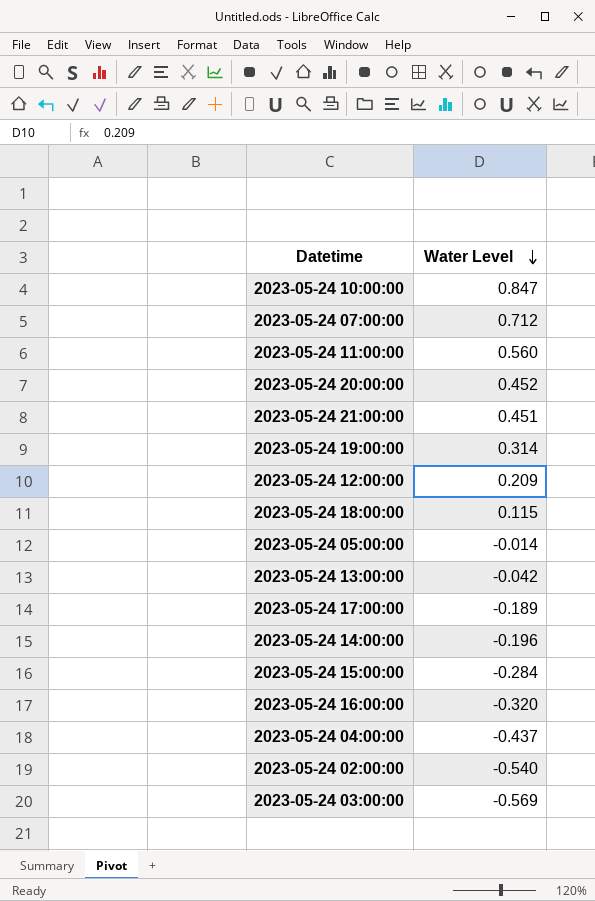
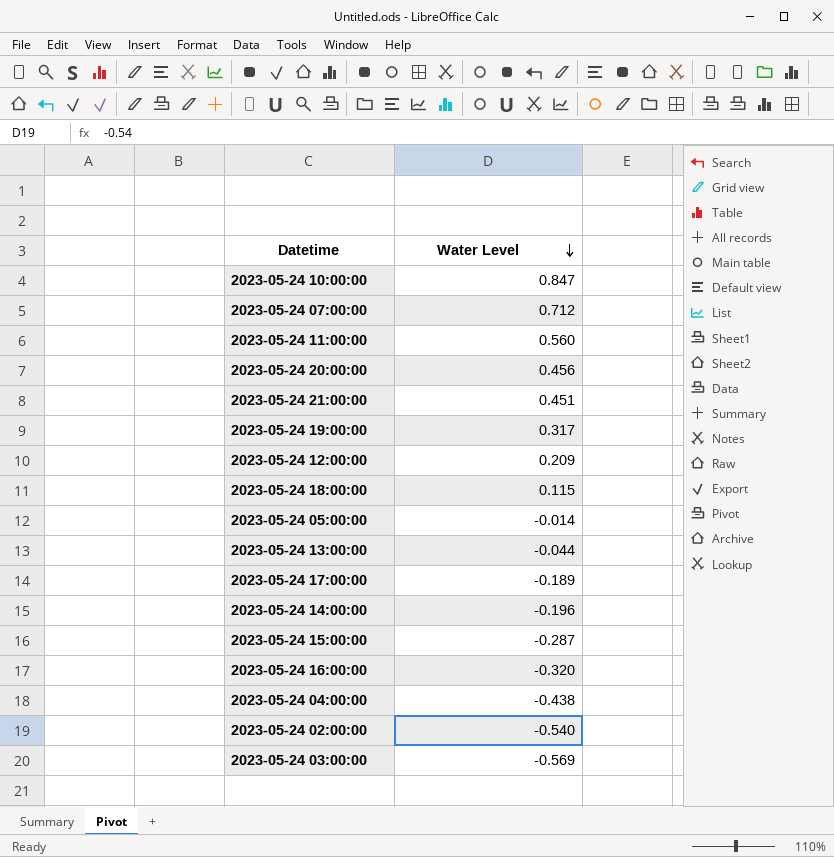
2023-05-24 20:00:00 | Water Level: 0.452 -> 0.456
2023-05-24 19:00:00 | Water Level: 0.314 -> 0.317
2023-05-24 13:00:00 | Water Level: -0.042 -> -0.044
2023-05-24 15:00:00 | Water Level: -0.284 -> -0.287
2023-05-24 04:00:00 | Water Level: -0.437 -> -0.438

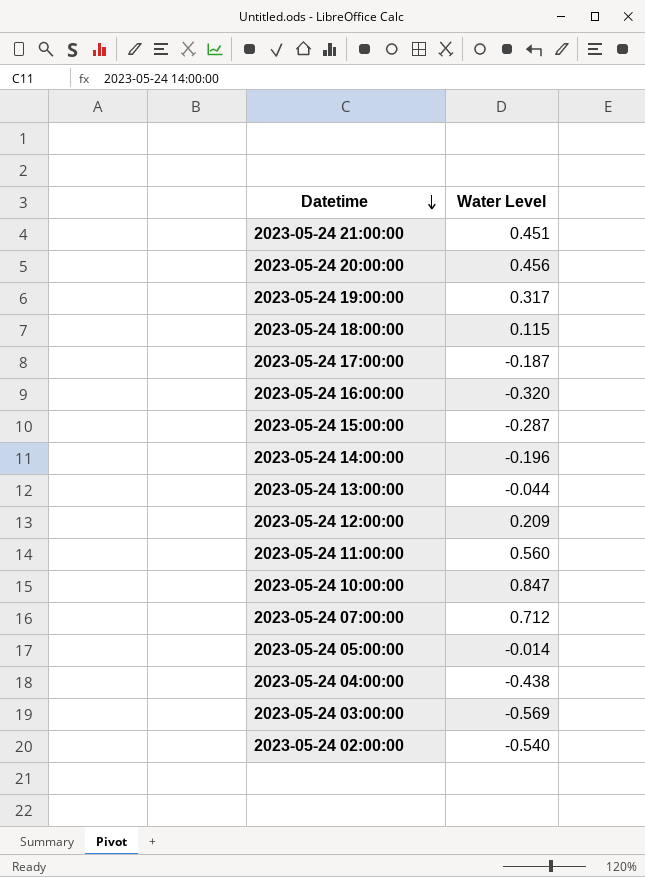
row order: Water Level descending -> Datetime descending
2023-05-24 17:00:00 | Water Level: -0.189 -> -0.187

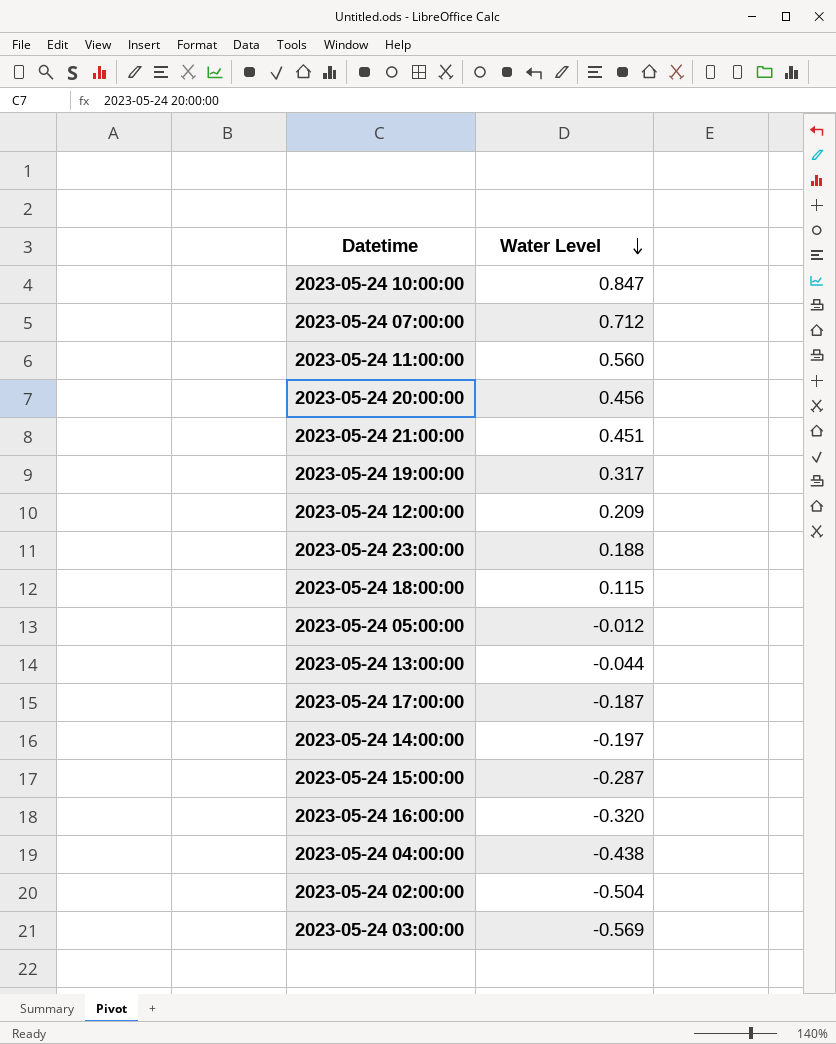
row order: Datetime descending -> Water Level descending
row 2023-05-24 23:00:00: none -> 0.188
2023-05-24 05:00:00 | Water Level: -0.014 -> -0.012
2023-05-24 14:00:00 | Water Level: -0.196 -> -0.197
2023-05-24 02:00:00 | Water Level: -0.540 -> -0.504

